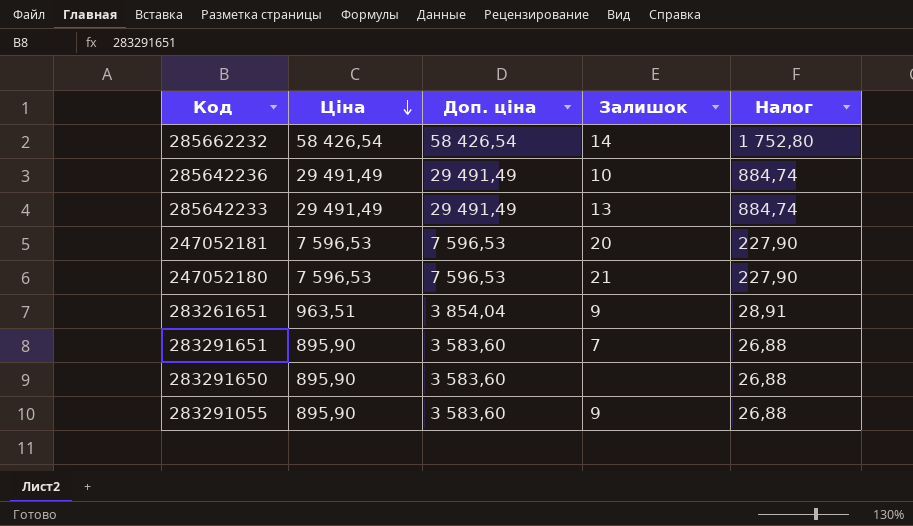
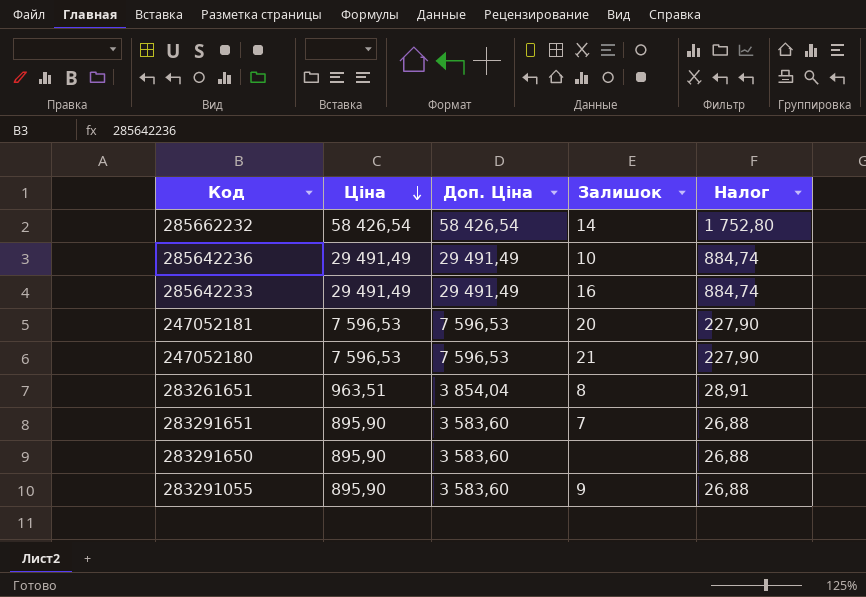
column name: Доп. ціна -> Доп. Ціна
285642233 | Залишок: 13 -> 16
283261651 | Залишок: 9 -> 8

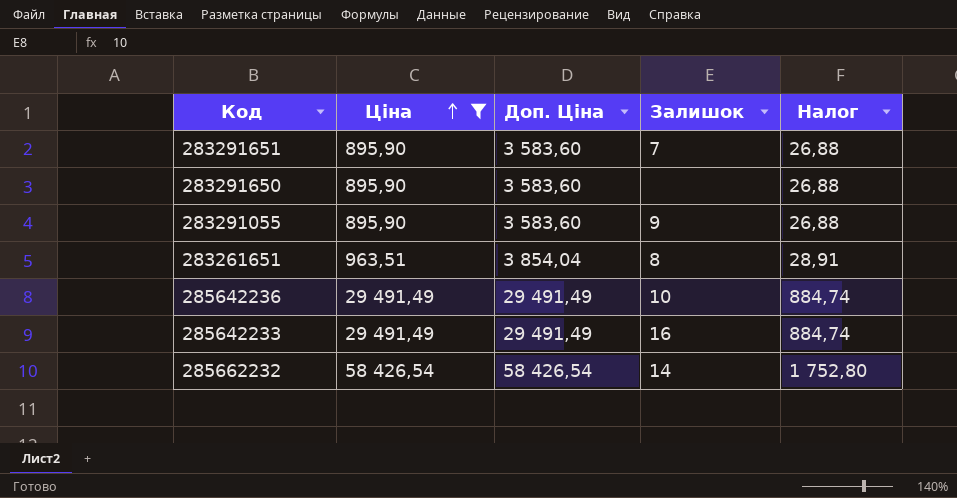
filter: none -> Ціна != 7 596,53
row order: Ціна descending -> Ціна ascending

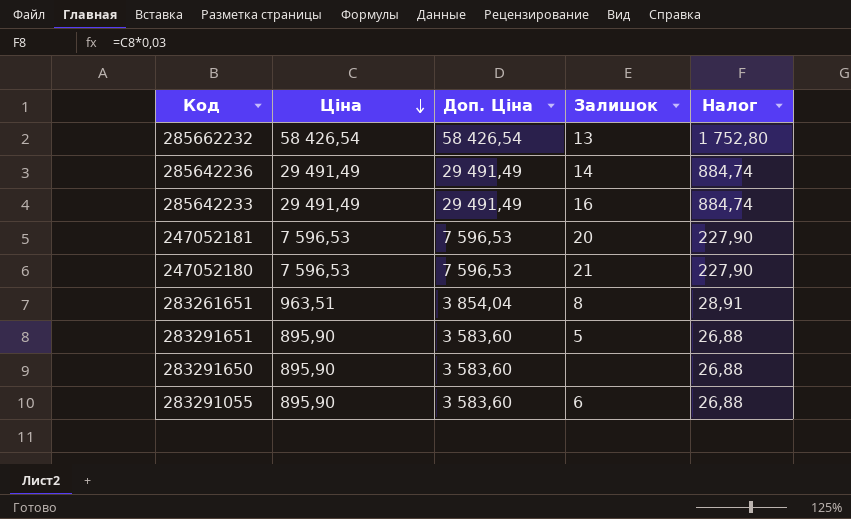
filter: Ціна != 7 596,53 -> none
row order: Ціна ascending -> Ціна descending
285662232 | Залишок: 14 -> 13
285642236 | Залишок: 10 -> 14
283291651 | Залишок: 7 -> 5
283291055 | Залишок: 9 -> 6

